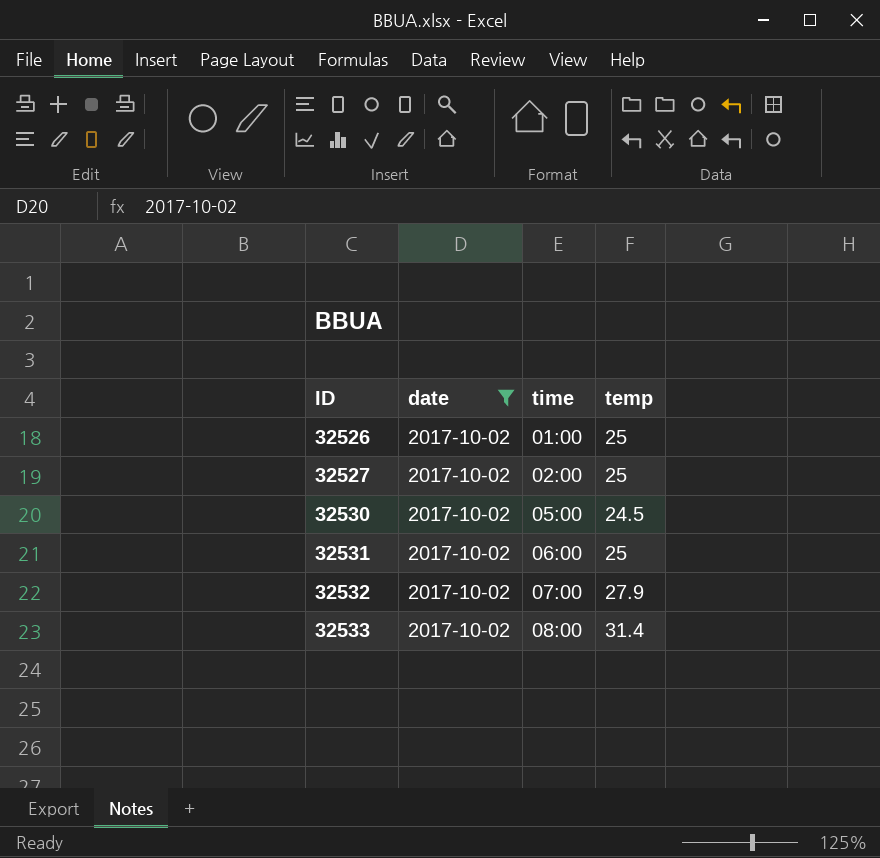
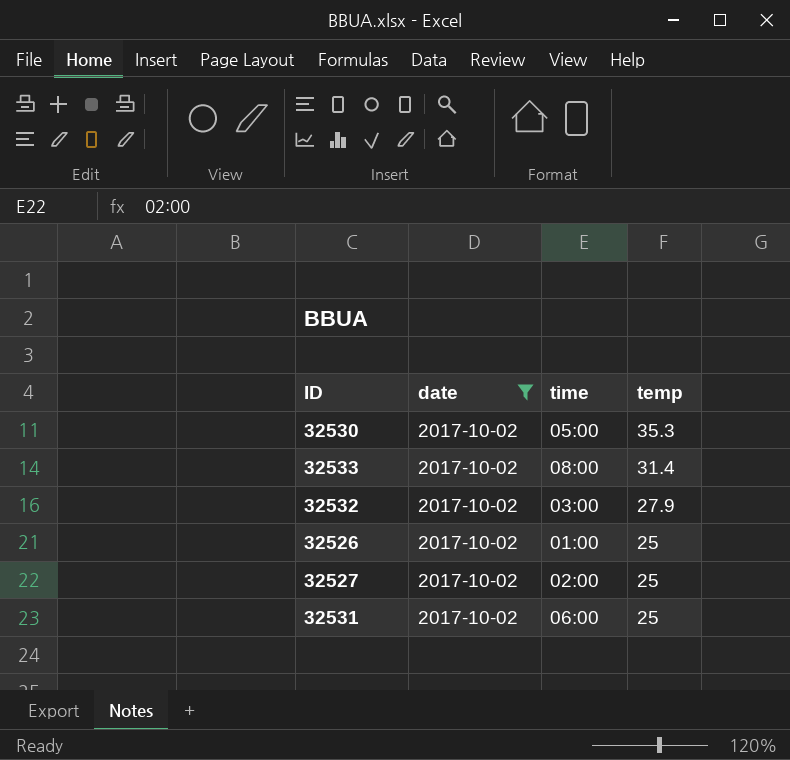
row order: ID ascending -> temp descending
32530 | temp: 24.5 -> 35.3
32532 | time: 07:00 -> 03:00

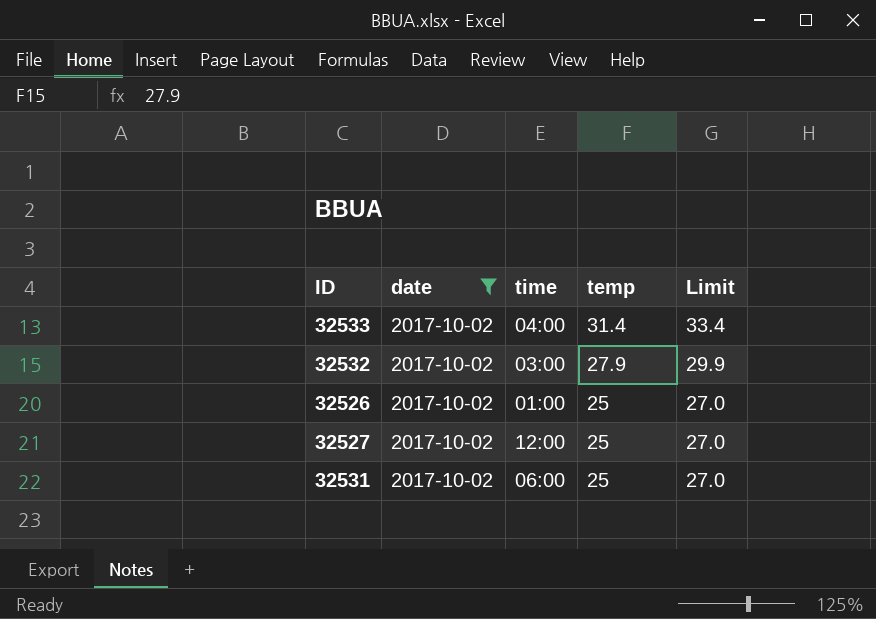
column Limit | formula: none -> [temp] + 2
row 32530: 2017-10-02 | 05:00 | 35.3 -> none
32533 | time: 08:00 -> 04:00
32527 | time: 02:00 -> 12:00

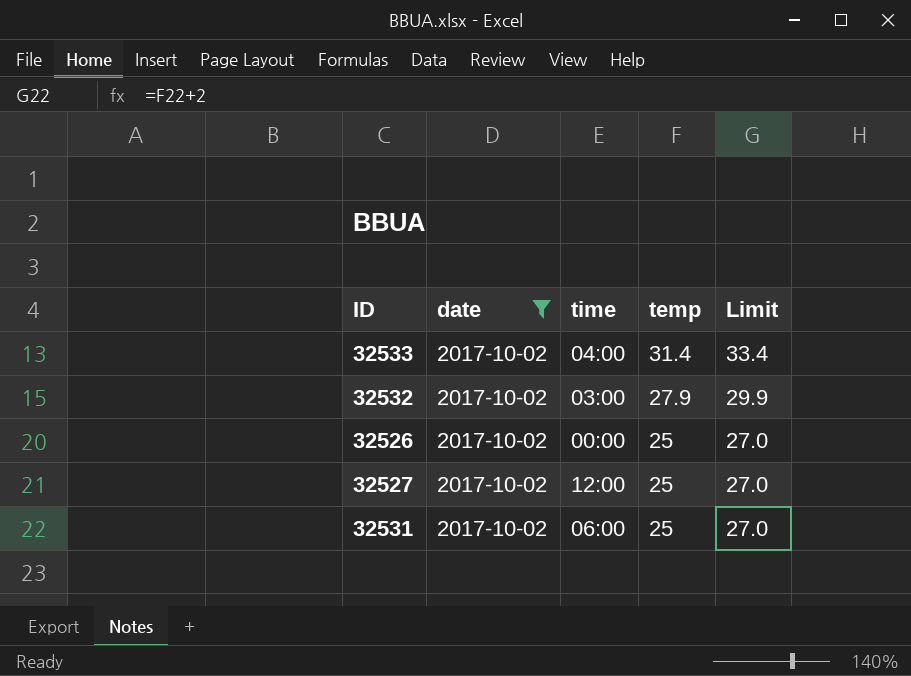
32526 | time: 01:00 -> 00:00

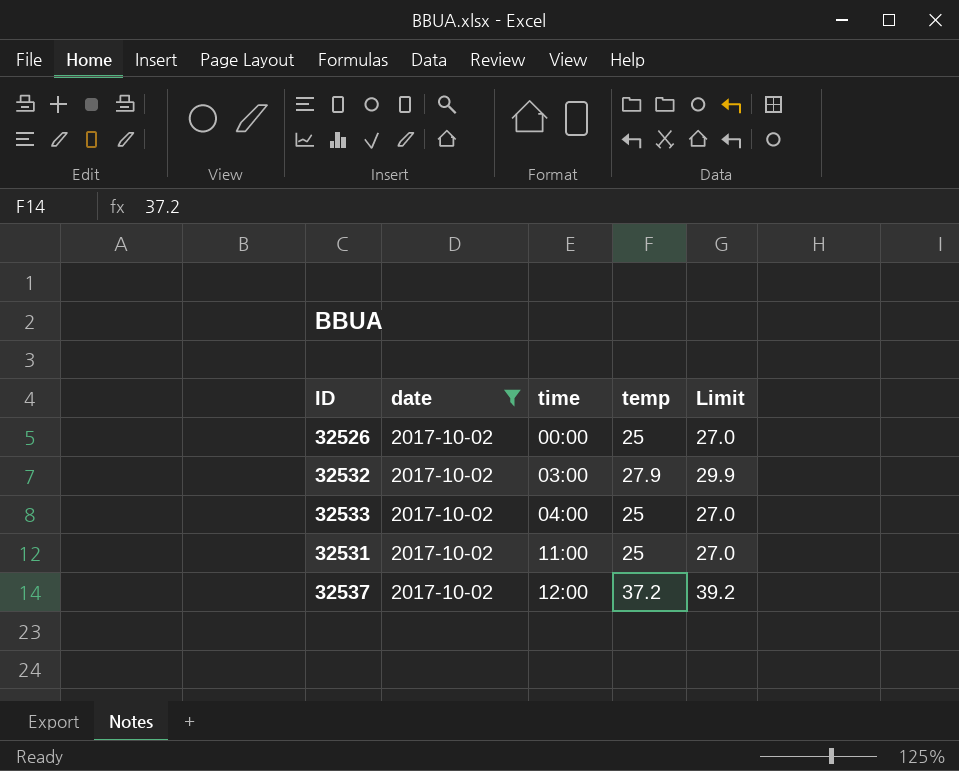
row order: temp descending -> time ascending
row 32527: 2017-10-02 | 12:00 | 25 | 27.0 -> none
32533 | temp: 31.4 -> 25
32533 | Limit: 33.4 -> 27.0
32531 | time: 06:00 -> 11:00
row 32537: none -> 2017-10-02 | 12:00 | 37.2 | 39.2

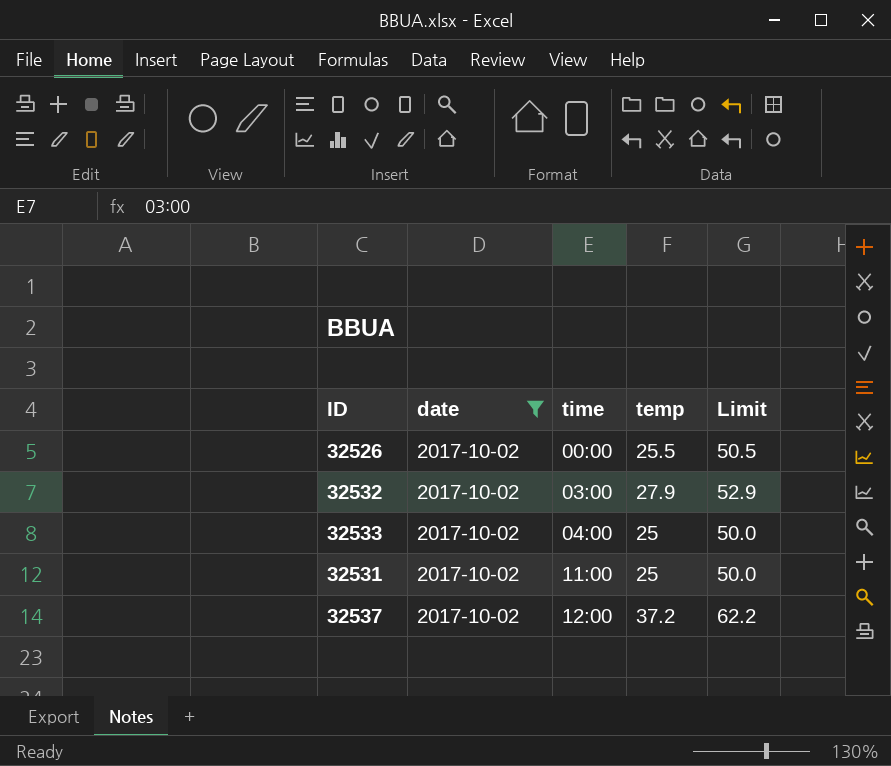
column Limit | formula: [temp] + 2 -> [temp] + 25
32526 | temp: 25 -> 25.5

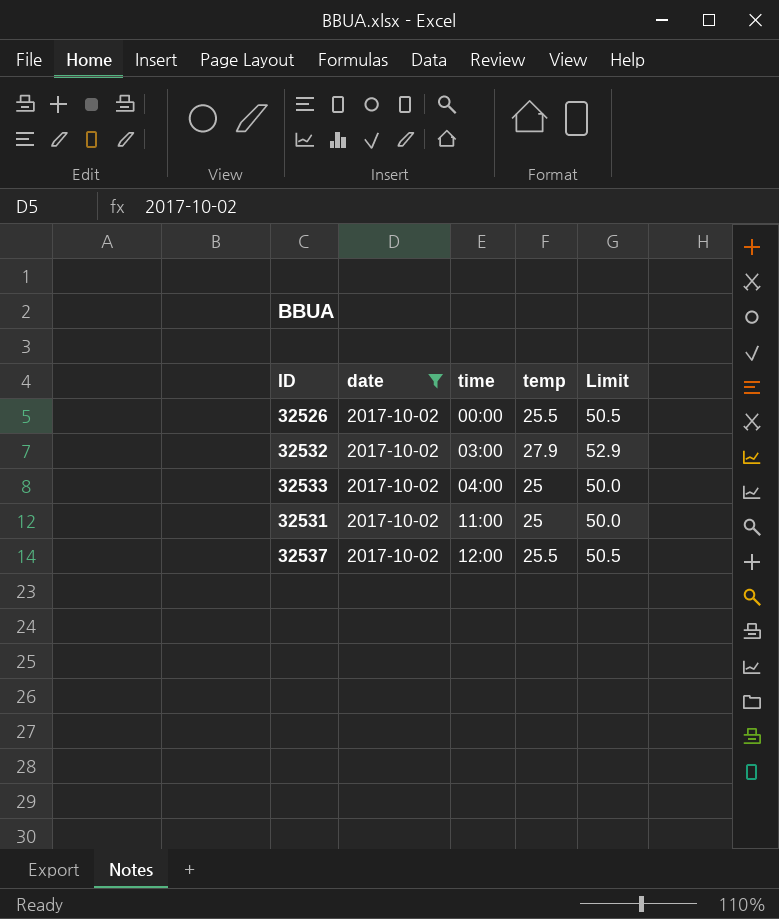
32537 | temp: 37.2 -> 25.5
32537 | Limit: 62.2 -> 50.5

